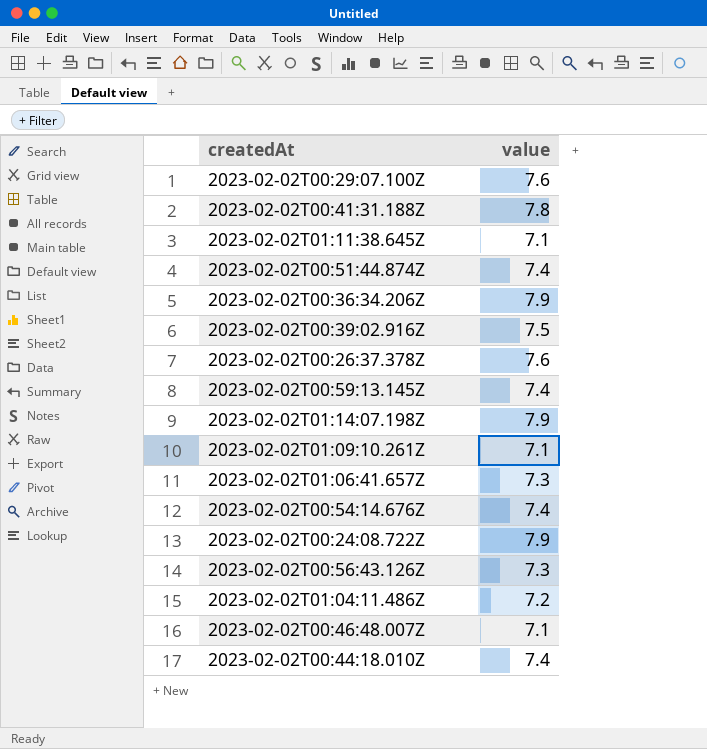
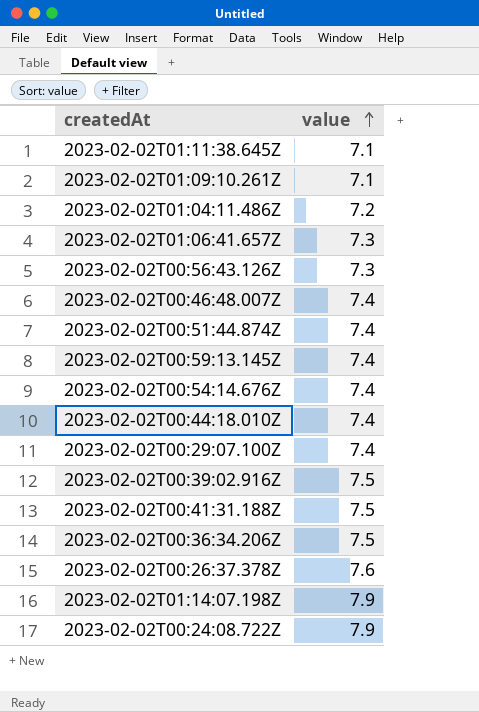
row order: none -> value ascending
2023-02-02T00:46:48.007Z | value: 7.1 -> 7.4
2023-02-02T00:29:07.100Z | value: 7.6 -> 7.4
2023-02-02T00:41:31.188Z | value: 7.8 -> 7.5
2023-02-02T00:36:34.206Z | value: 7.9 -> 7.5

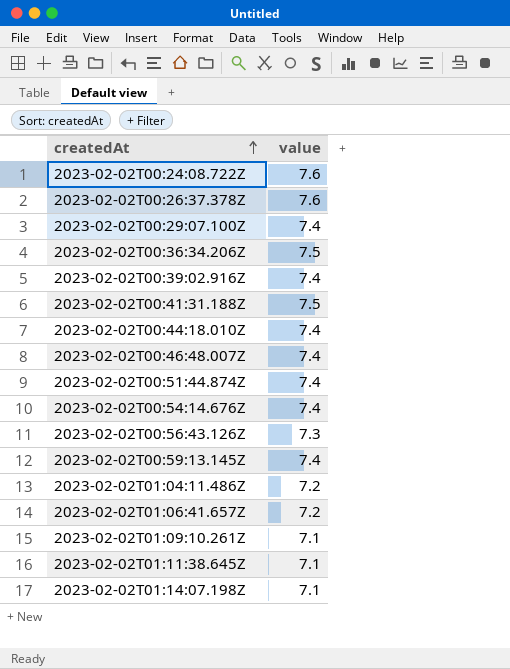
row order: value ascending -> createdAt ascending
2023-02-02T00:24:08.722Z | value: 7.9 -> 7.6
2023-02-02T00:39:02.916Z | value: 7.5 -> 7.4
2023-02-02T01:06:41.657Z | value: 7.3 -> 7.2
2023-02-02T01:14:07.198Z | value: 7.9 -> 7.1

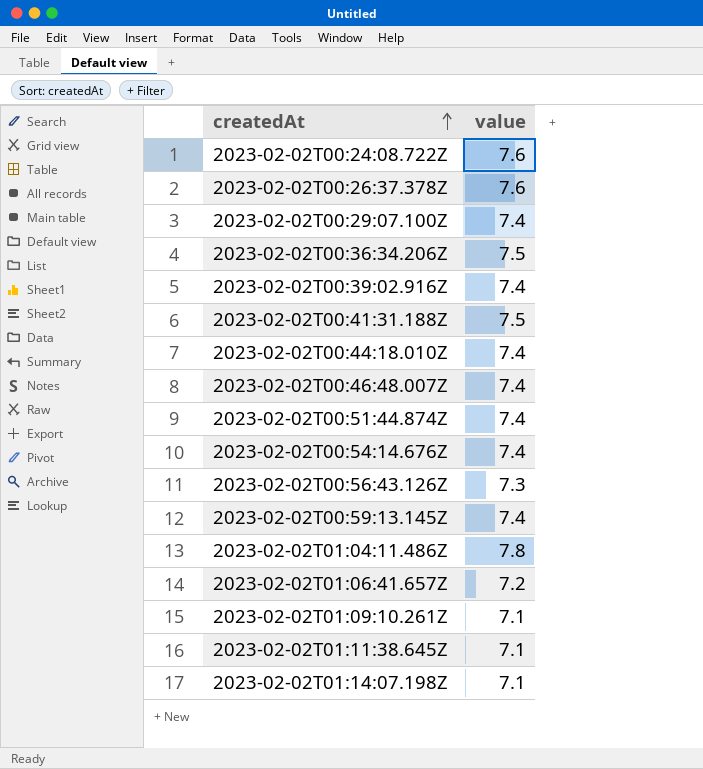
2023-02-02T01:04:11.486Z | value: 7.2 -> 7.8

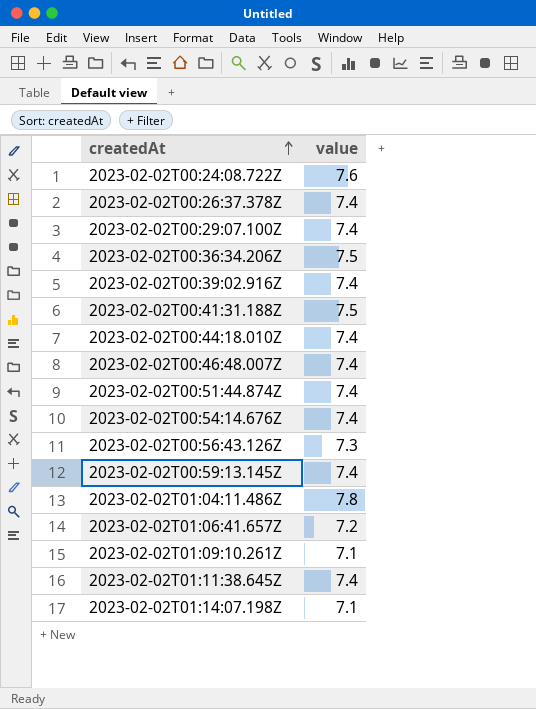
2023-02-02T00:26:37.378Z | value: 7.6 -> 7.4
2023-02-02T01:11:38.645Z | value: 7.1 -> 7.4

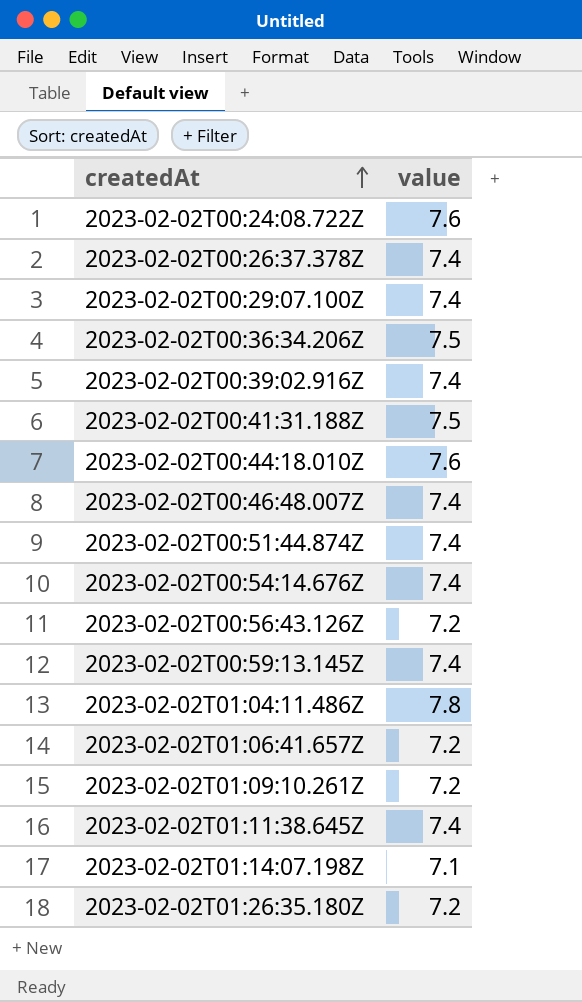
2023-02-02T00:44:18.010Z | value: 7.4 -> 7.6
2023-02-02T00:56:43.126Z | value: 7.3 -> 7.2
2023-02-02T01:09:10.261Z | value: 7.1 -> 7.2
row 2023-02-02T01:26:35.180Z: none -> 7.2

